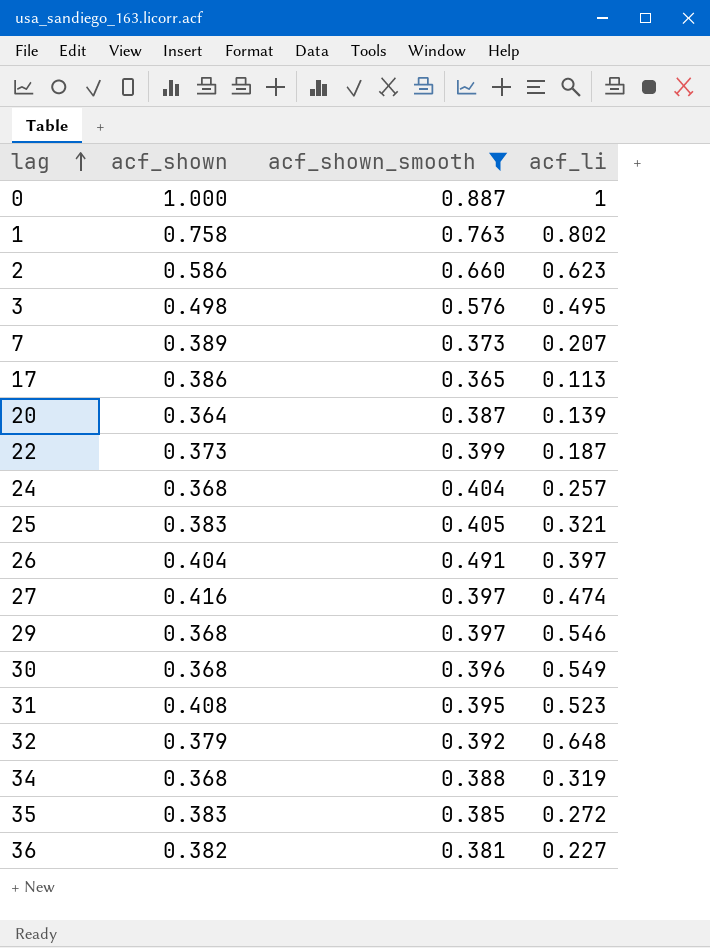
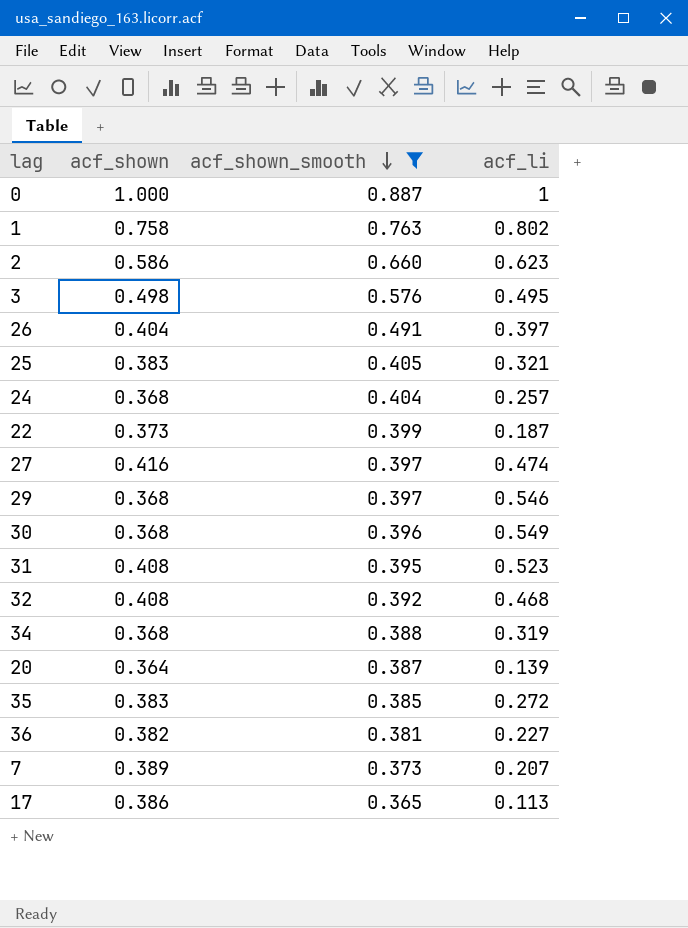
row order: lag ascending -> acf_shown_smooth descending
32 | acf_shown: 0.379 -> 0.408
32 | acf_li: 0.648 -> 0.468

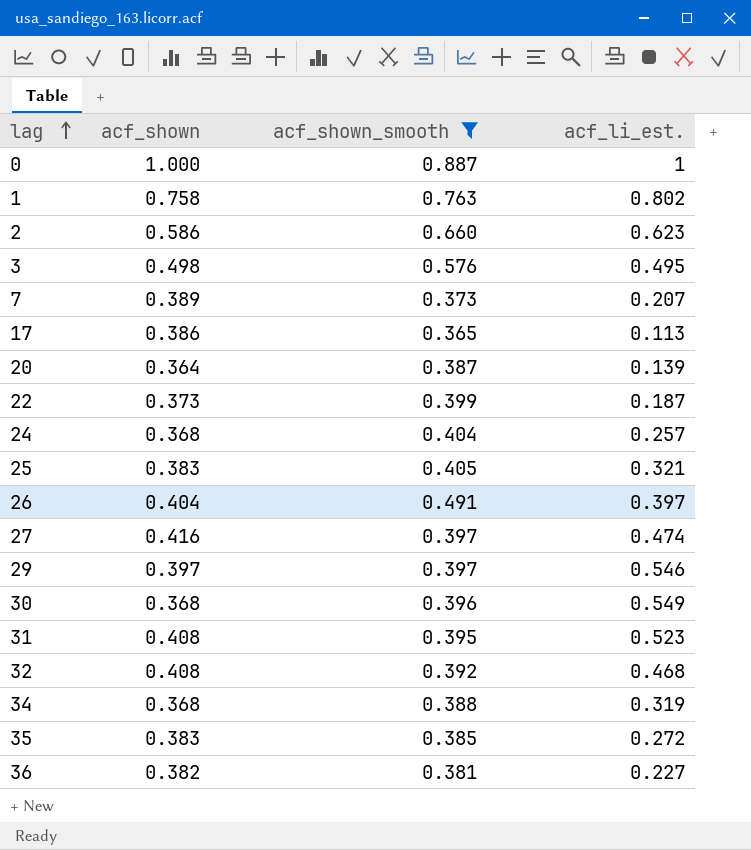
row order: acf_shown_smooth descending -> lag ascending
column name: acf_li -> acf_li_est.
29 | acf_shown: 0.368 -> 0.397

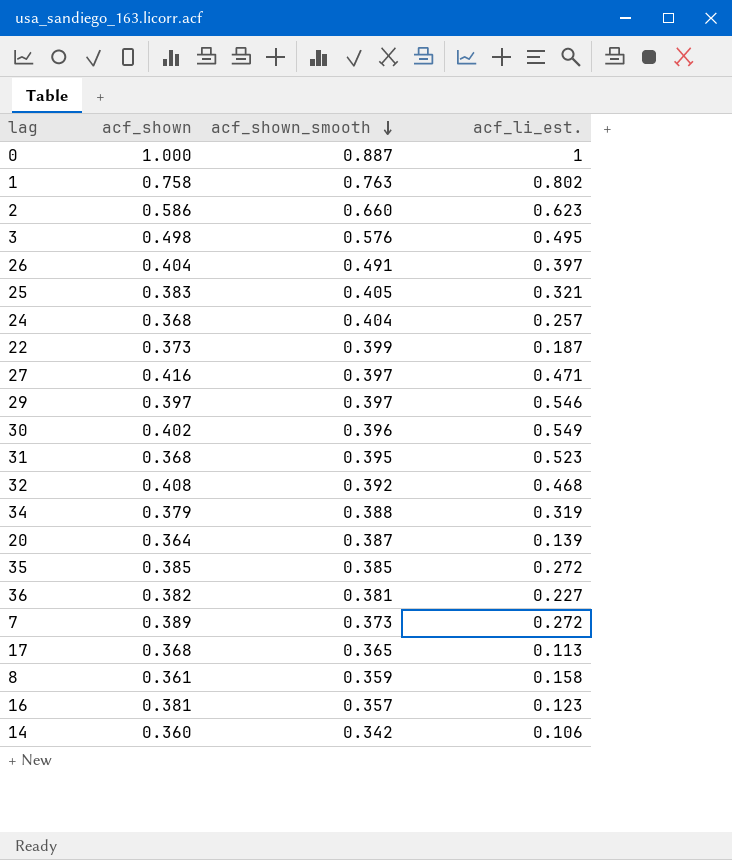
filter: acf_shown_smooth >= 0.365 -> none
row order: lag ascending -> acf_shown_smooth descending
27 | acf_li_est.: 0.474 -> 0.471
30 | acf_shown: 0.368 -> 0.402
31 | acf_shown: 0.408 -> 0.368
34 | acf_shown: 0.368 -> 0.379
35 | acf_shown: 0.383 -> 0.385
7 | acf_li_est.: 0.207 -> 0.272
17 | acf_shown: 0.386 -> 0.368

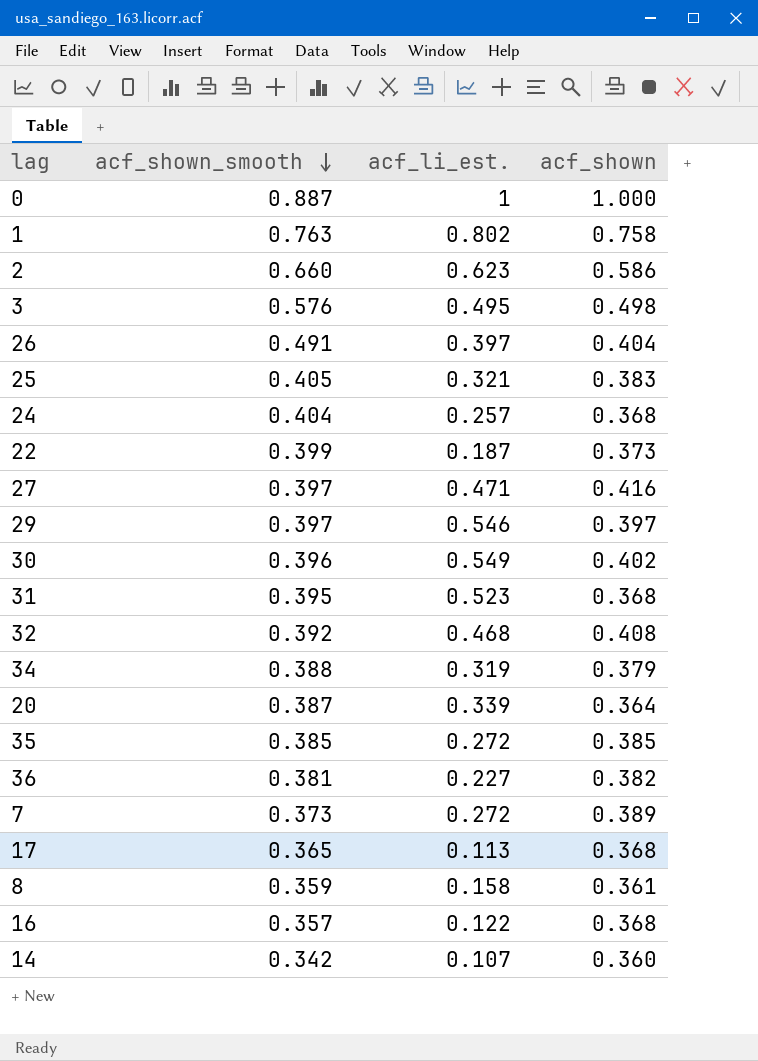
column acf_shown | position: 2 -> 4
20 | acf_li_est.: 0.139 -> 0.339
16 | acf_li_est.: 0.123 -> 0.122
16 | acf_shown: 0.381 -> 0.368
14 | acf_li_est.: 0.106 -> 0.107

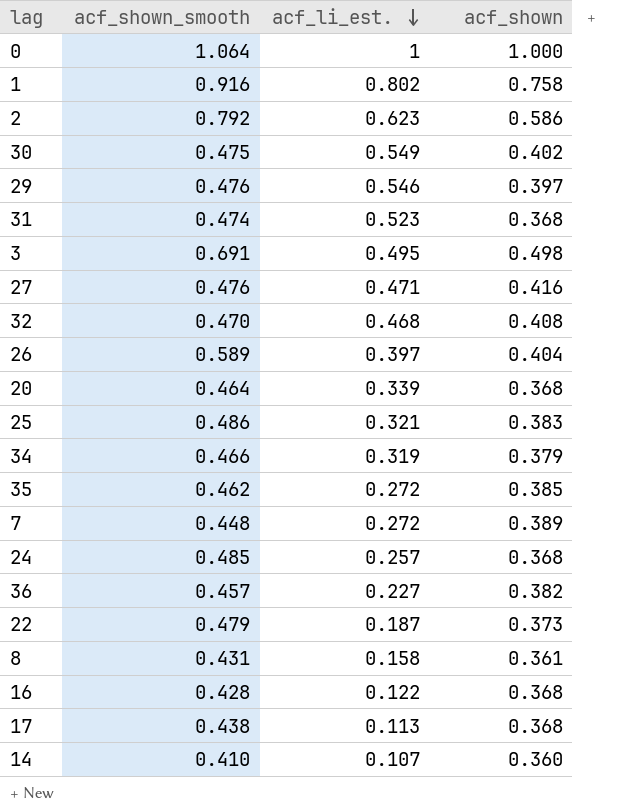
row order: acf_shown_smooth descending -> acf_li_est. descending
0 | acf_shown_smooth: 0.887 -> 1.064
1 | acf_shown_smooth: 0.763 -> 0.916
2 | acf_shown_smooth: 0.660 -> 0.792
30 | acf_shown_smooth: 0.396 -> 0.475
29 | acf_shown_smooth: 0.397 -> 0.476
31 | acf_shown_smooth: 0.395 -> 0.474
3 | acf_shown_smooth: 0.576 -> 0.691
27 | acf_shown_smooth: 0.397 -> 0.476
32 | acf_shown_smooth: 0.392 -> 0.470
26 | acf_shown_smooth: 0.491 -> 0.589
20 | acf_shown_smooth: 0.387 -> 0.464
20 | acf_shown: 0.364 -> 0.368
25 | acf_shown_smooth: 0.405 -> 0.486
34 | acf_shown_smooth: 0.388 -> 0.466
35 | acf_shown_smooth: 0.385 -> 0.462
7 | acf_shown_smooth: 0.373 -> 0.448
24 | acf_shown_smooth: 0.404 -> 0.485
36 | acf_shown_smooth: 0.381 -> 0.457
22 | acf_shown_smooth: 0.399 -> 0.479
8 | acf_shown_smooth: 0.359 -> 0.431
16 | acf_shown_smooth: 0.357 -> 0.428
17 | acf_shown_smooth: 0.365 -> 0.438
14 | acf_shown_smooth: 0.342 -> 0.410

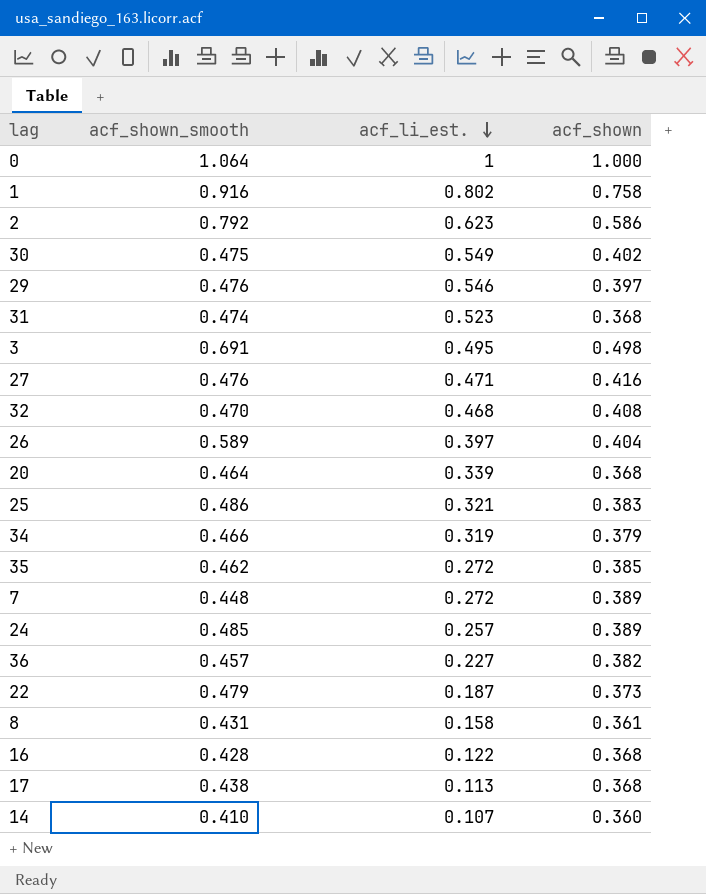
24 | acf_shown: 0.368 -> 0.389

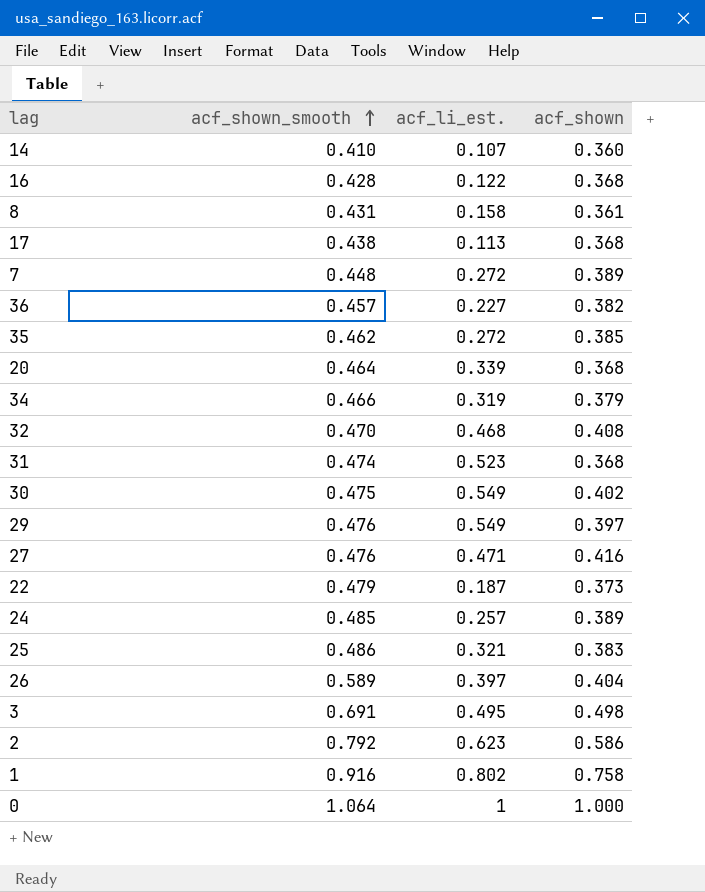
row order: acf_li_est. descending -> acf_shown_smooth ascending
29 | acf_li_est.: 0.546 -> 0.549

